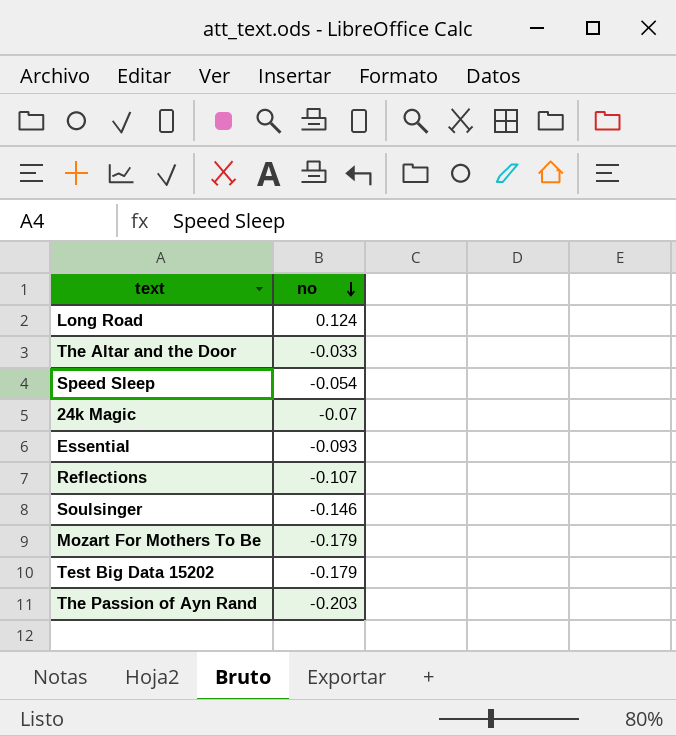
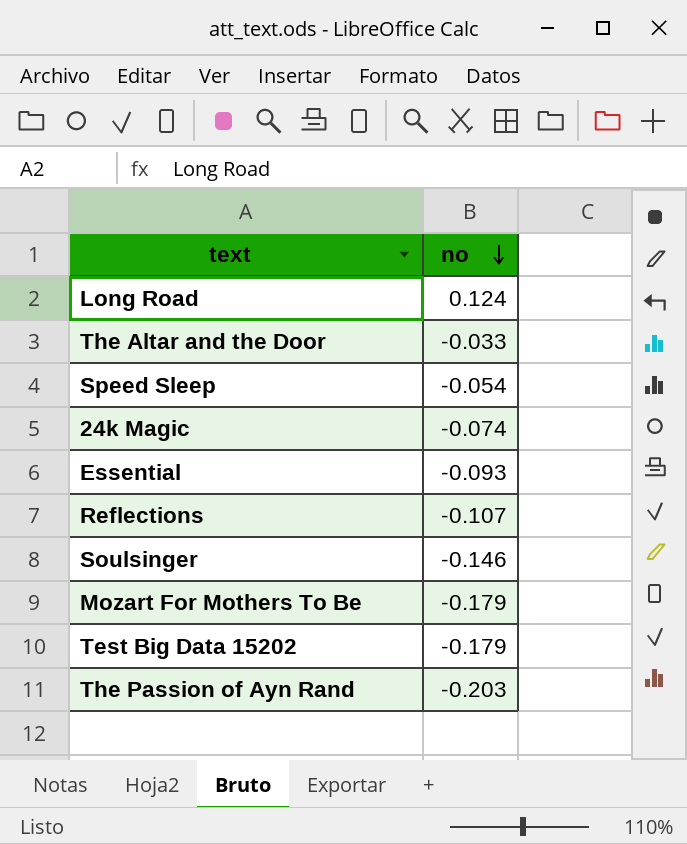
24k Magic | no: -0.07 -> -0.074

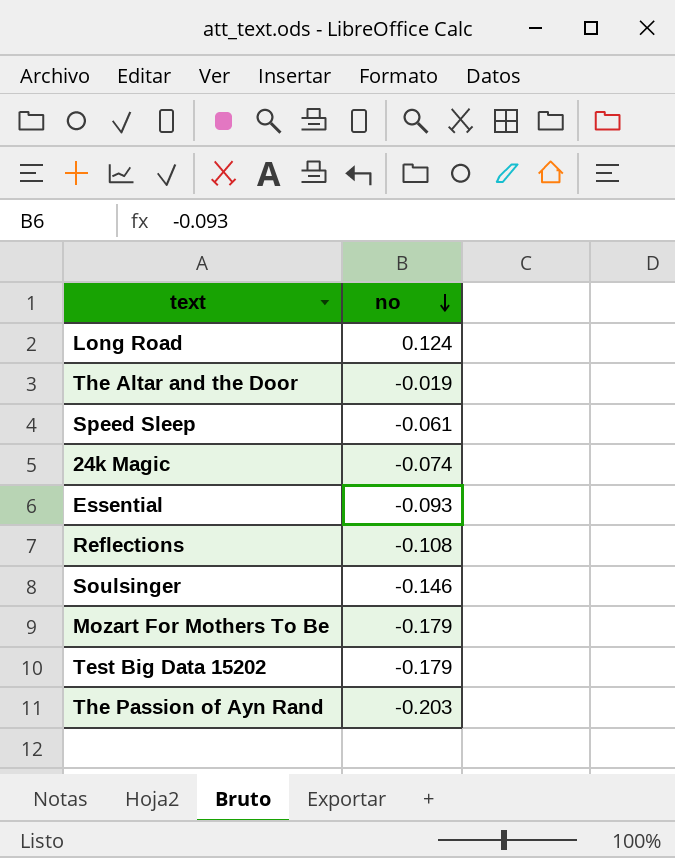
The Altar and the Door | no: -0.033 -> -0.019
Speed Sleep | no: -0.054 -> -0.061
Reflections | no: -0.107 -> -0.108

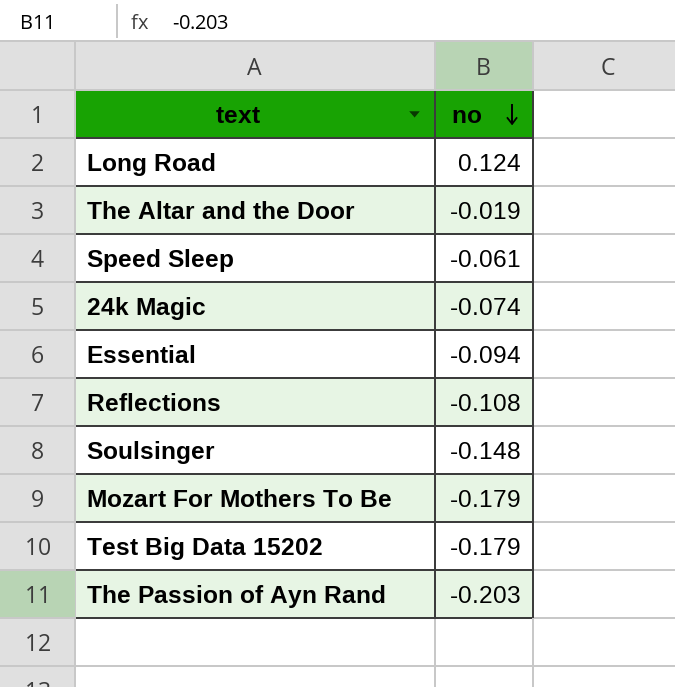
Essential | no: -0.093 -> -0.094
Soulsinger | no: -0.146 -> -0.148

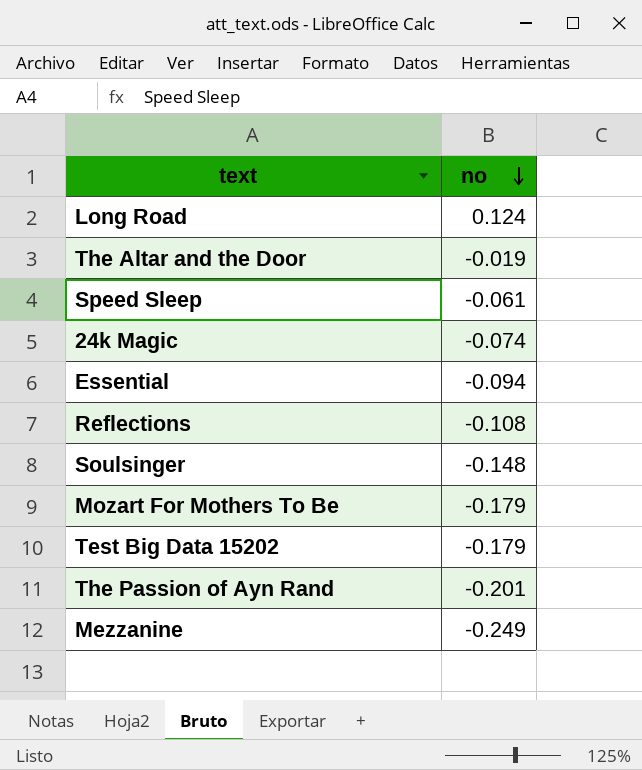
The Passion of Ayn Rand | no: -0.203 -> -0.201
row Mezzanine: none -> -0.249

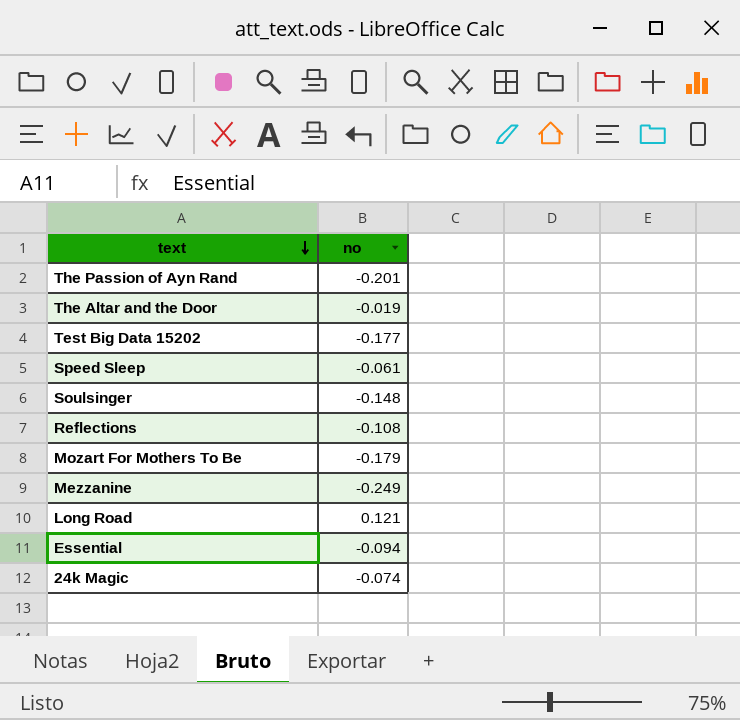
row order: no descending -> text descending
Test Big Data 15202 | no: -0.179 -> -0.177
Long Road | no: 0.124 -> 0.121

